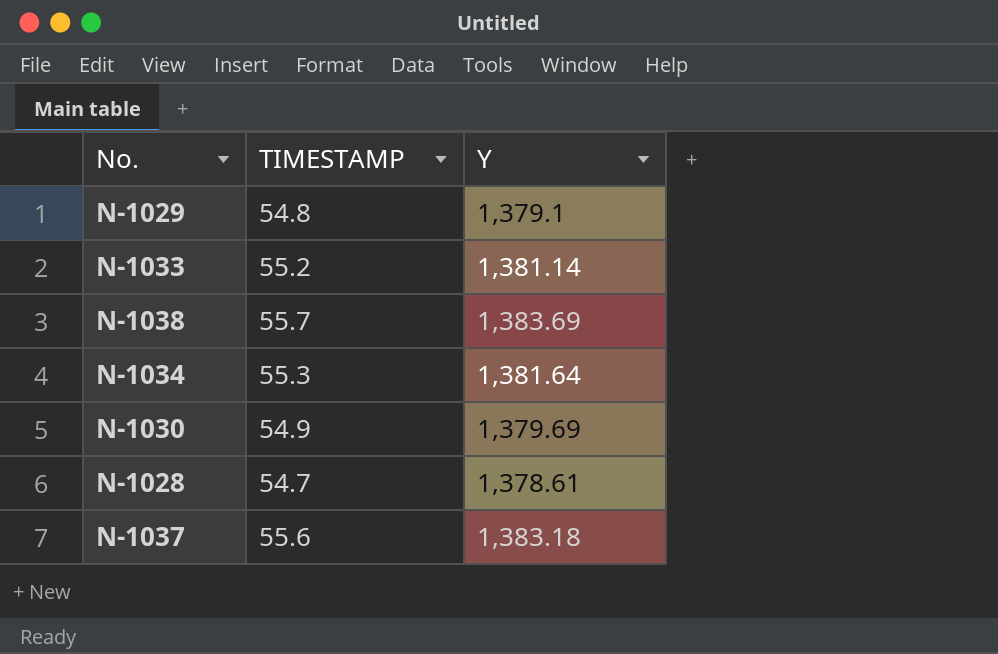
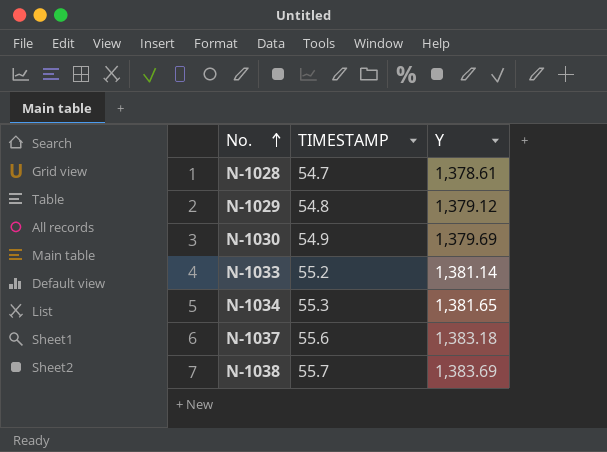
row order: none -> No. ascending
N-1029 | Y: 1,379.1 -> 1,379.12
N-1034 | Y: 1,381.64 -> 1,381.65

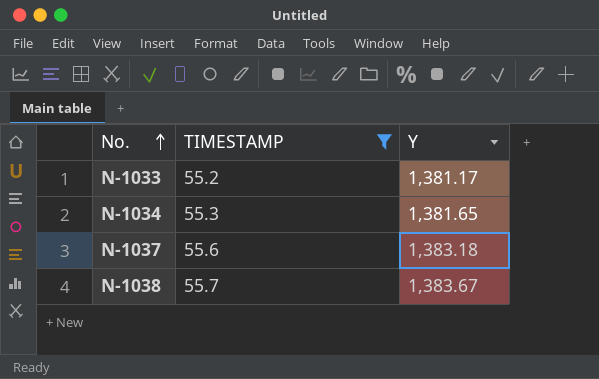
filter: none -> TIMESTAMP >= 55.2
N-1033 | Y: 1,381.14 -> 1,381.17
N-1038 | Y: 1,383.69 -> 1,383.67

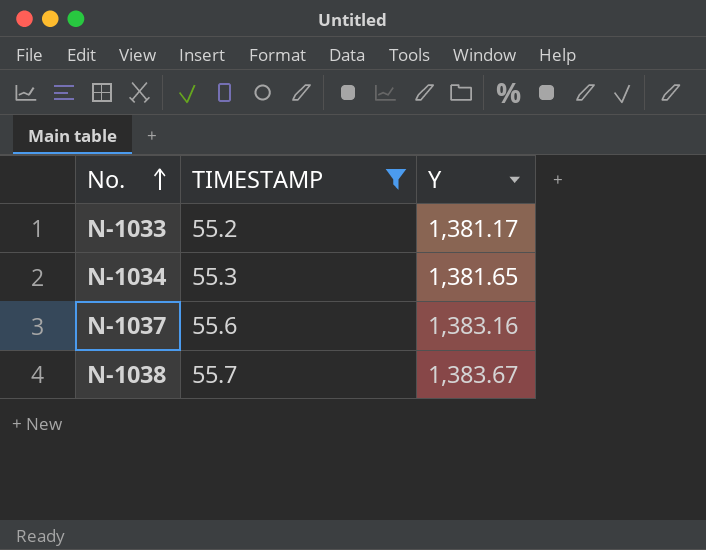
N-1037 | Y: 1,383.18 -> 1,383.16

